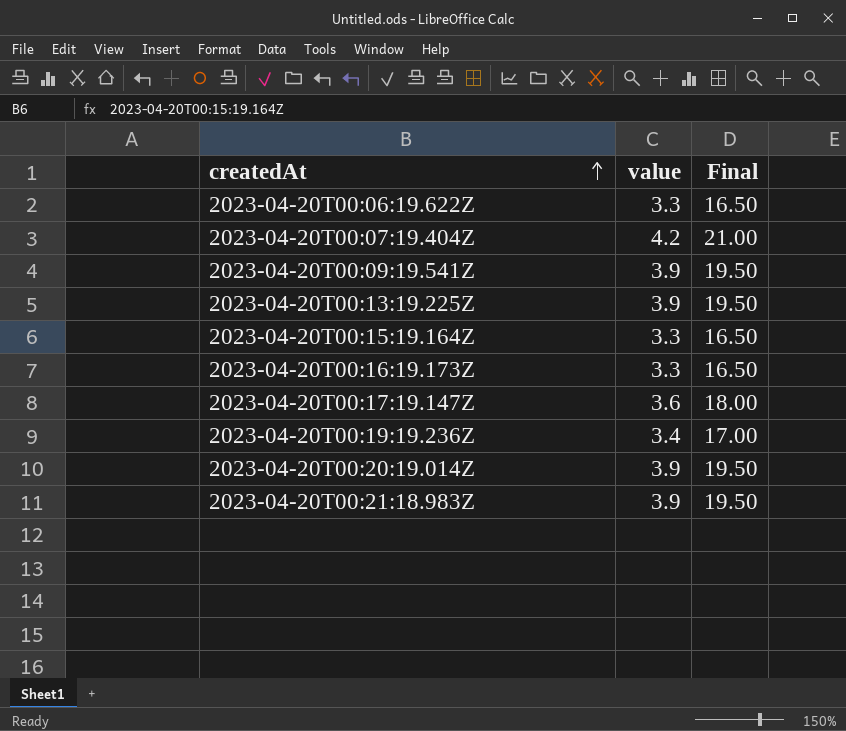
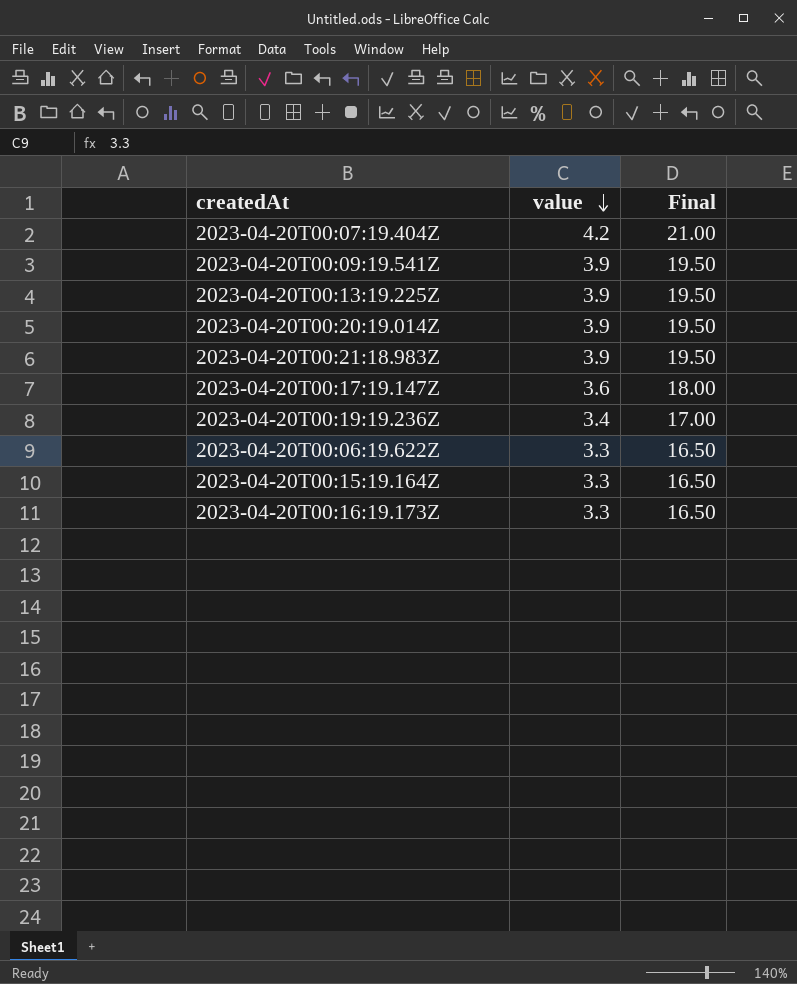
row order: createdAt ascending -> value descending

